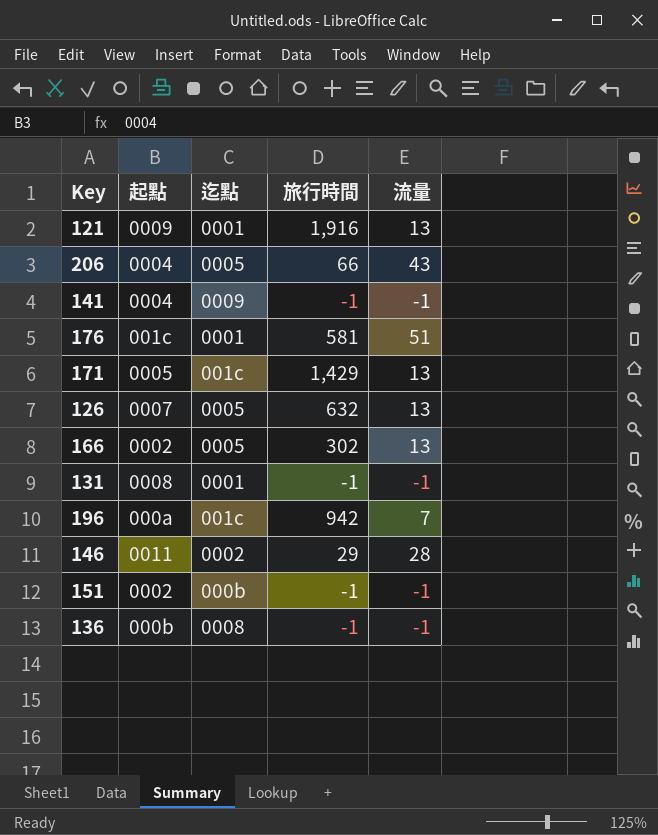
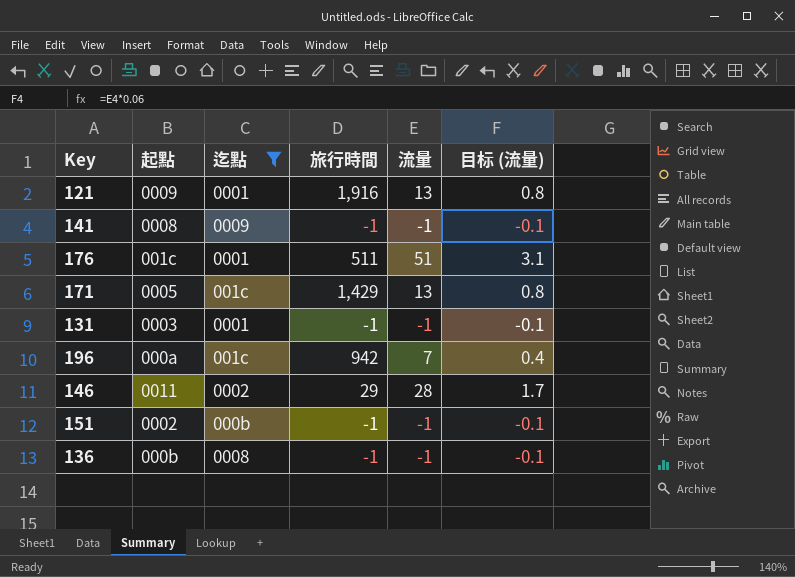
filter: none -> 迄點 != 0005
column 目标 (流量) | formula: none -> [流量] * 0.06
141 | 起點: 0004 -> 0008
176 | 旅行時間: 581 -> 511
131 | 起點: 0008 -> 0003

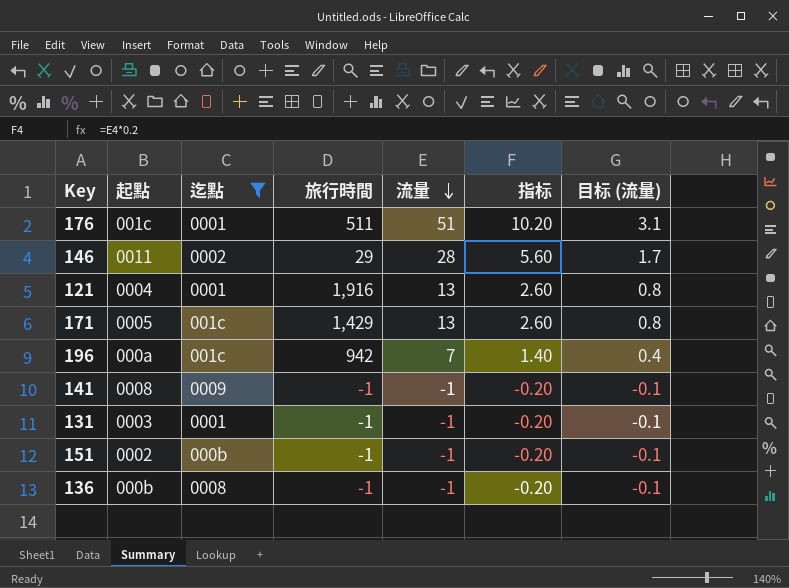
row order: none -> 流量 descending
column 指标 | formula: none -> [流量] * 0.2
121 | 起點: 0009 -> 0004

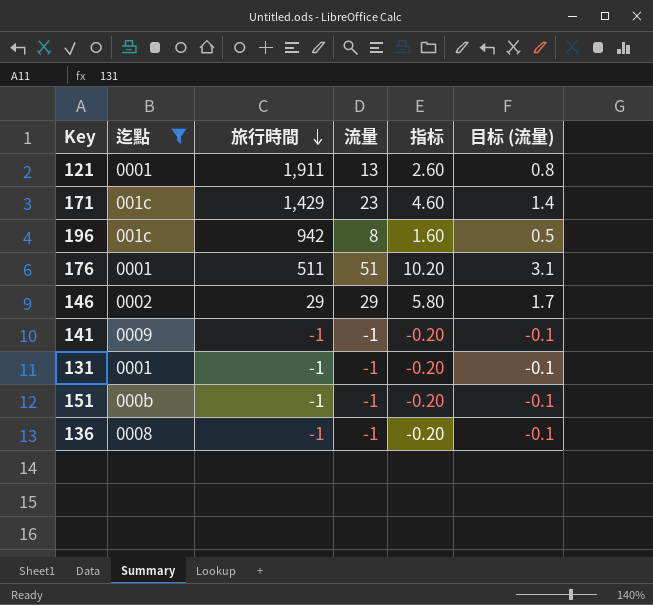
row order: 流量 descending -> 旅行時間 descending
column 起點 | position: 2 -> none
121 | 旅行時間: 1,916 -> 1,911
171 | 流量: 13 -> 23
171 | 指标: 2.60 -> 4.60
171 | 目标 (流量): 0.8 -> 1.4
196 | 流量: 7 -> 8
196 | 指标: 1.40 -> 1.60
196 | 目标 (流量): 0.4 -> 0.5
146 | 流量: 28 -> 29
146 | 指标: 5.60 -> 5.80

